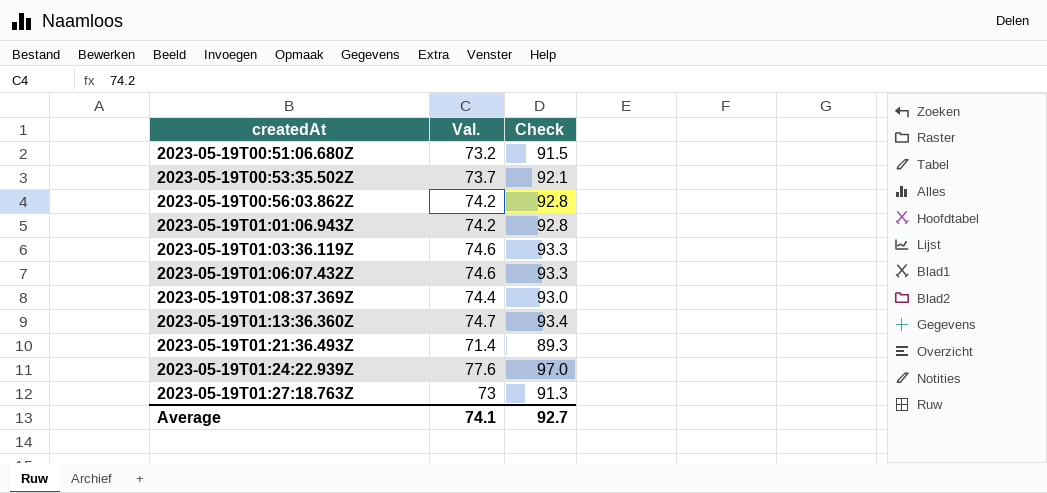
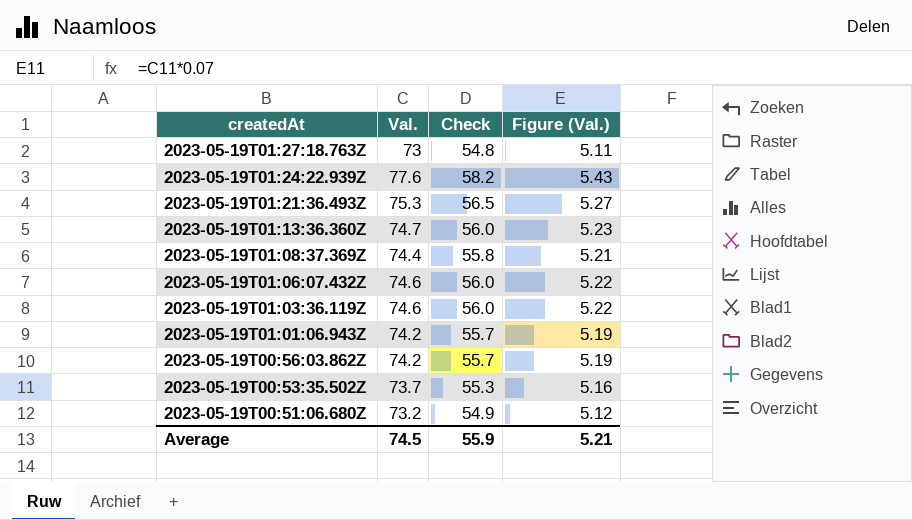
row order: createdAt ascending -> createdAt descending
column Check | formula: [Val.] * 1.25 -> [Val.] * 0.75
column Figure (Val.) | formula: none -> [Val.] * 0.07
2023-05-19T01:21:36.493Z | Val.: 71.4 -> 75.3
Average | Val.: 74.1 -> 74.5
Average | Check: 92.7 -> 55.9

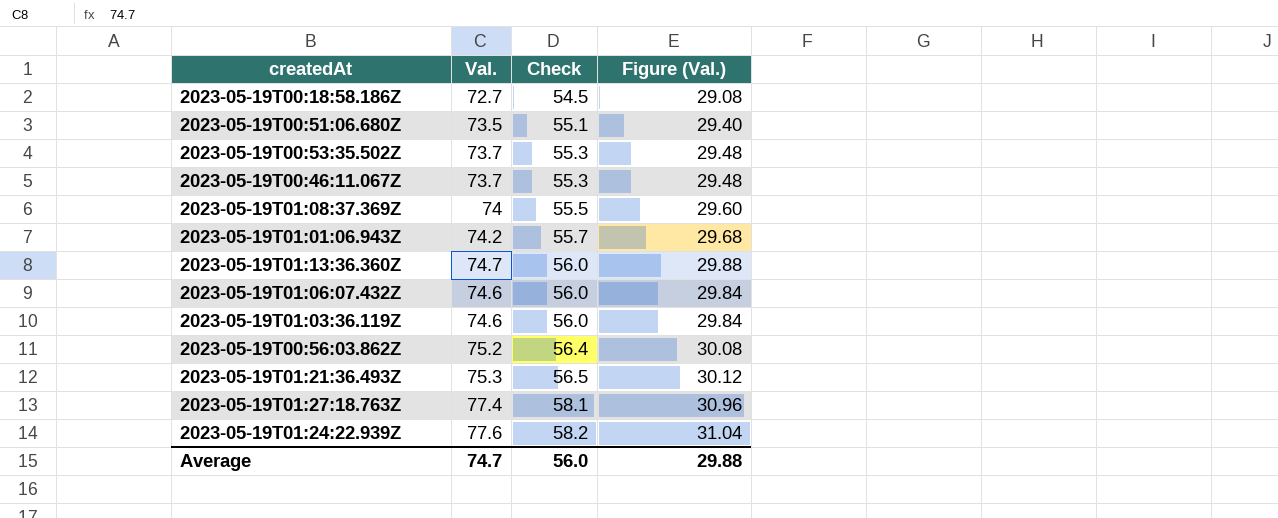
row order: createdAt descending -> Check ascending
column Figure (Val.) | formula: [Val.] * 0.07 -> [Val.] * 0.4
row 2023-05-19T00:18:58.186Z: none -> 72.7 | 54.5 | 29.08
2023-05-19T00:51:06.680Z | Val.: 73.2 -> 73.5
2023-05-19T00:51:06.680Z | Check: 54.9 -> 55.1
row 2023-05-19T00:46:11.067Z: none -> 73.7 | 55.3 | 29.48
2023-05-19T01:08:37.369Z | Val.: 74.4 -> 74
2023-05-19T01:08:37.369Z | Check: 55.8 -> 55.5
2023-05-19T00:56:03.862Z | Val.: 74.2 -> 75.2
2023-05-19T00:56:03.862Z | Check: 55.7 -> 56.4
2023-05-19T01:27:18.763Z | Val.: 73 -> 77.4
2023-05-19T01:27:18.763Z | Check: 54.8 -> 58.1
Average | Val.: 74.5 -> 74.7
Average | Check: 55.9 -> 56.0
Average | Figure (Val.): 5.21 -> 29.88

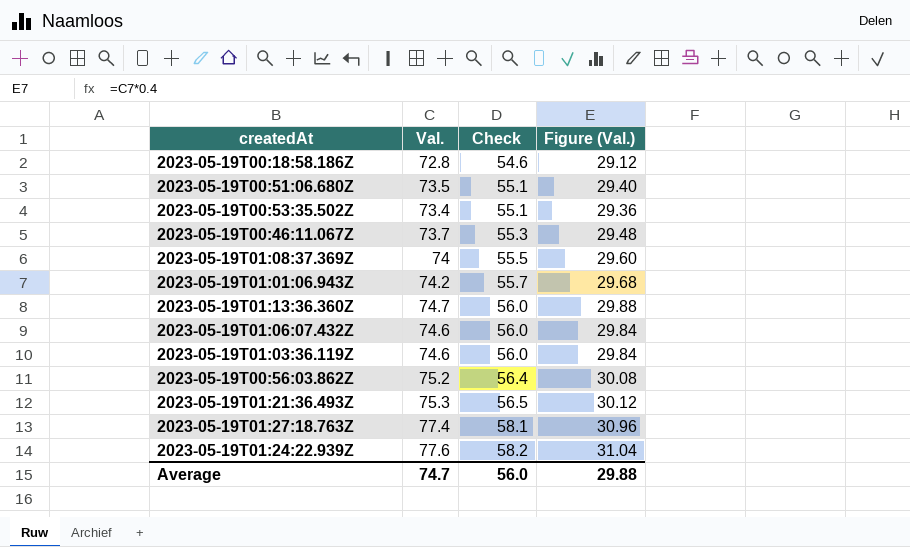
2023-05-19T00:18:58.186Z | Val.: 72.7 -> 72.8
2023-05-19T00:18:58.186Z | Check: 54.5 -> 54.6
2023-05-19T00:18:58.186Z | Figure (Val.): 29.08 -> 29.12
2023-05-19T00:53:35.502Z | Val.: 73.7 -> 73.4
2023-05-19T00:53:35.502Z | Check: 55.3 -> 55.1
2023-05-19T00:53:35.502Z | Figure (Val.): 29.48 -> 29.36

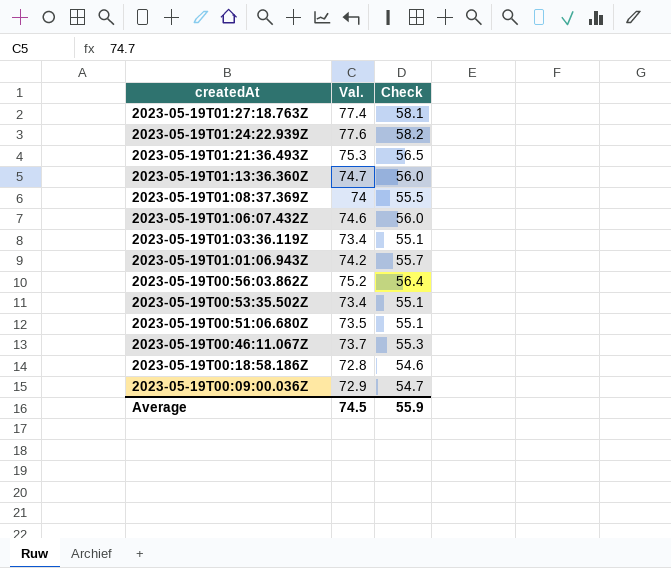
row order: Check ascending -> createdAt descending
column Figure (Val.) | formula: [Val.] * 0.4 -> none
2023-05-19T01:03:36.119Z | Val.: 74.6 -> 73.4
2023-05-19T01:03:36.119Z | Check: 56.0 -> 55.1
row 2023-05-19T00:09:00.036Z: none -> 72.9 | 54.7
Average | Val.: 74.7 -> 74.5
Average | Check: 56.0 -> 55.9

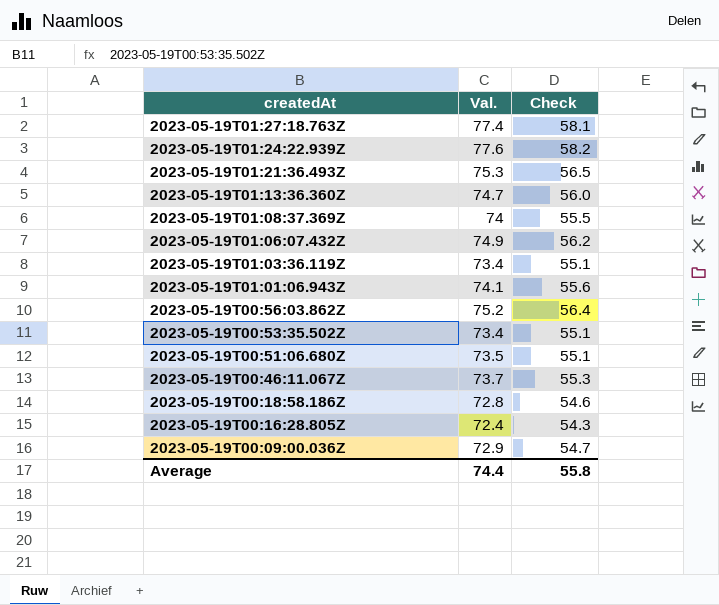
2023-05-19T01:06:07.432Z | Val.: 74.6 -> 74.9
2023-05-19T01:06:07.432Z | Check: 56.0 -> 56.2
2023-05-19T01:01:06.943Z | Val.: 74.2 -> 74.1
2023-05-19T01:01:06.943Z | Check: 55.7 -> 55.6
row 2023-05-19T00:16:28.805Z: none -> 72.4 | 54.3
Average | Val.: 74.5 -> 74.4
Average | Check: 55.9 -> 55.8

